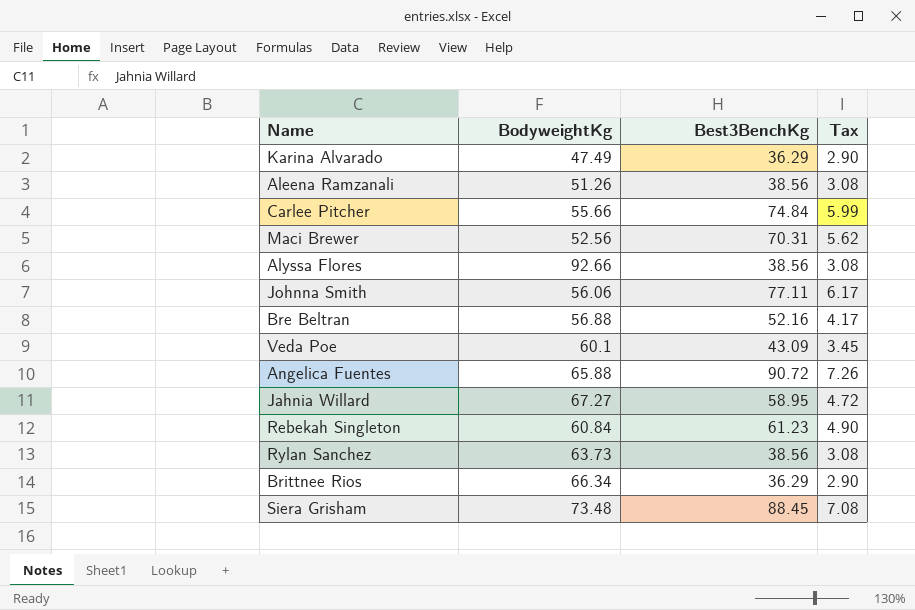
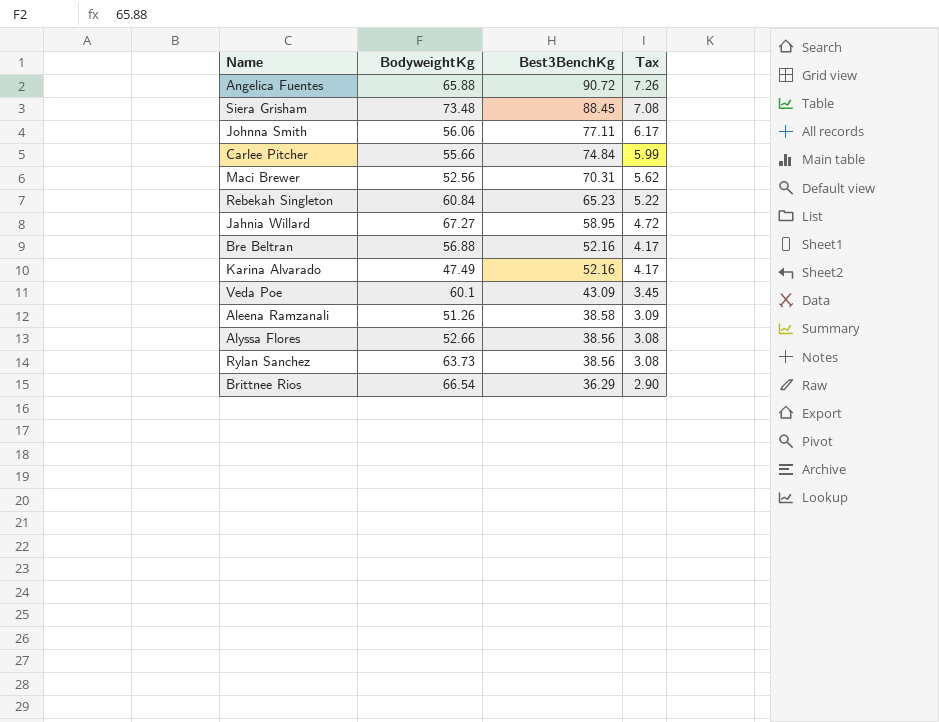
row order: none -> Best3BenchKg descending
Rebekah Singleton | Best3BenchKg: 61.23 -> 65.23
Rebekah Singleton | Tax: 4.90 -> 5.22
Karina Alvarado | Best3BenchKg: 36.29 -> 52.16
Karina Alvarado | Tax: 2.90 -> 4.17
Aleena Ramzanali | Best3BenchKg: 38.56 -> 38.58
Aleena Ramzanali | Tax: 3.08 -> 3.09
Alyssa Flores | BodyweightKg: 92.66 -> 52.66
Brittnee Rios | BodyweightKg: 66.34 -> 66.54

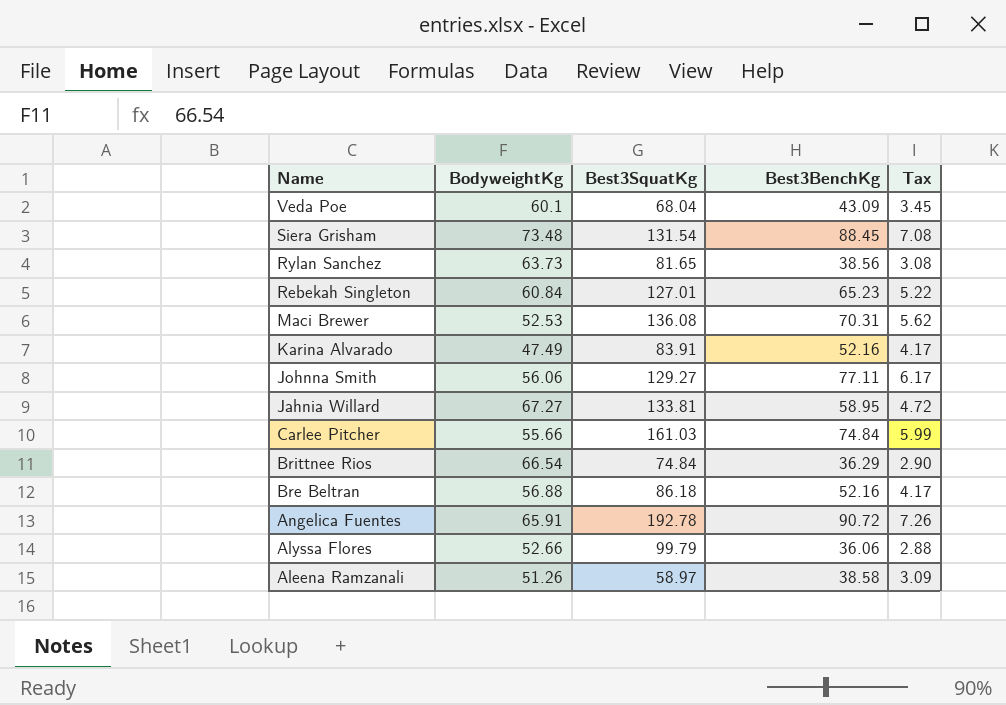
row order: Best3BenchKg descending -> Name descending
column Best3SquatKg | position: none -> 3
Maci Brewer | BodyweightKg: 52.56 -> 52.53
Angelica Fuentes | BodyweightKg: 65.88 -> 65.91
Alyssa Flores | Best3BenchKg: 38.56 -> 36.06
Alyssa Flores | Tax: 3.08 -> 2.88

